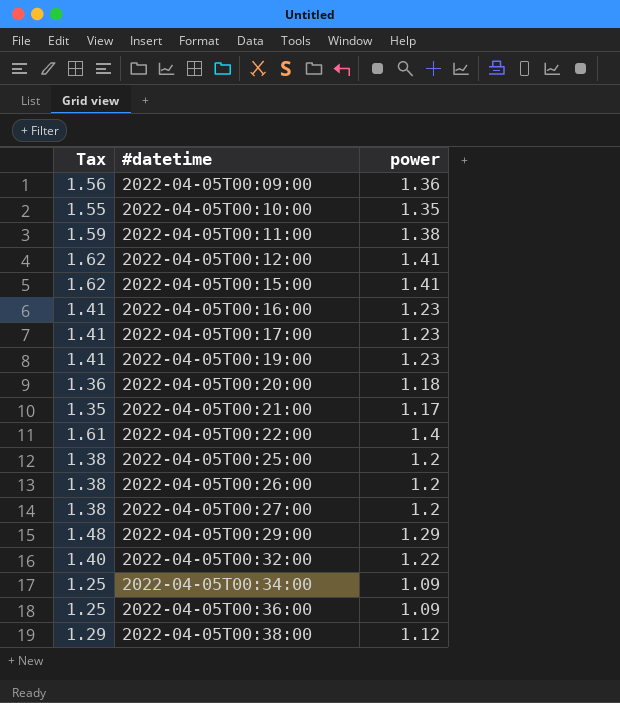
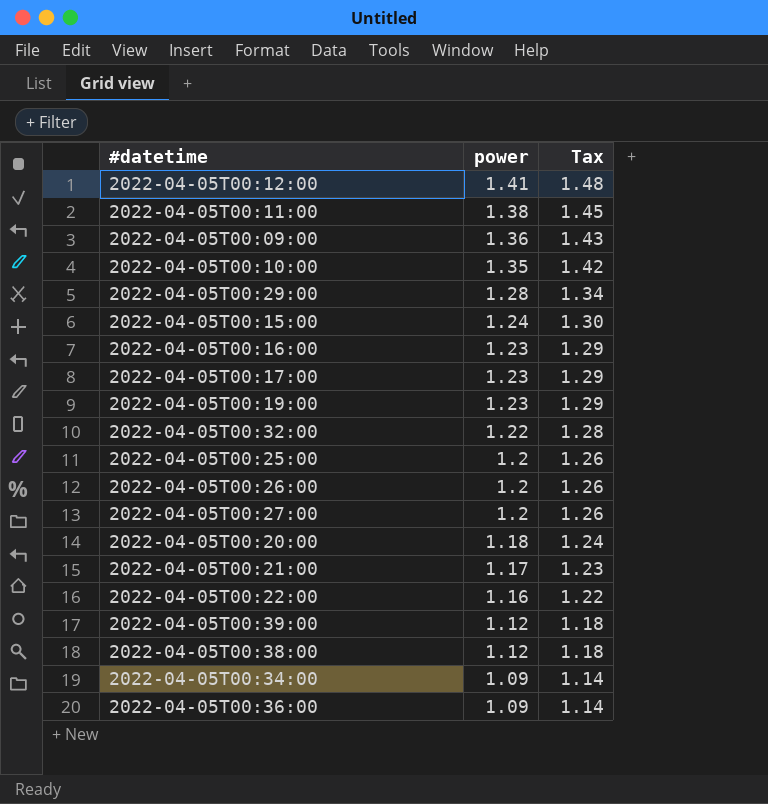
row order: #datetime ascending -> power descending
column Tax | formula: [power] * 1.15 -> [power] * 1.05
column Tax | position: 1 -> 3
2022-04-05T00:29:00 | power: 1.29 -> 1.28
2022-04-05T00:15:00 | power: 1.41 -> 1.24
2022-04-05T00:22:00 | power: 1.4 -> 1.16
row 2022-04-05T00:39:00: none -> 1.12 | 1.18

